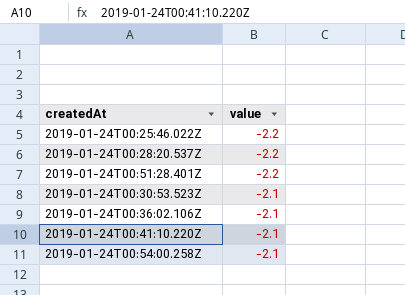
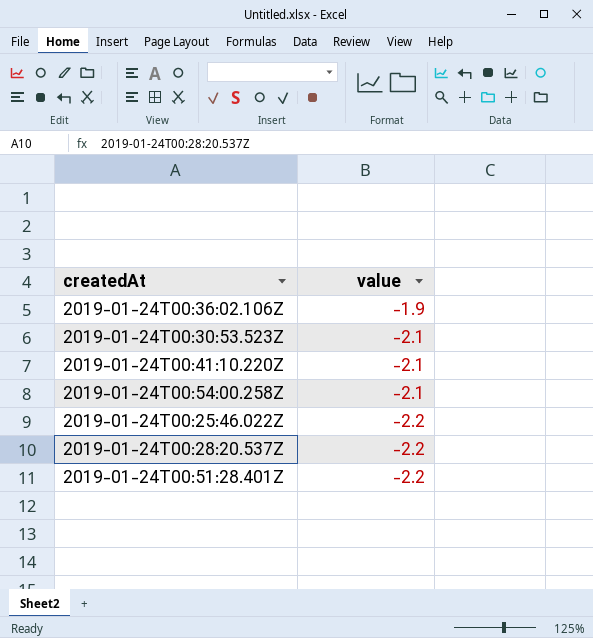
row order: value ascending -> value descending
2019-01-24T00:36:02.106Z | value: -2.1 -> -1.9

